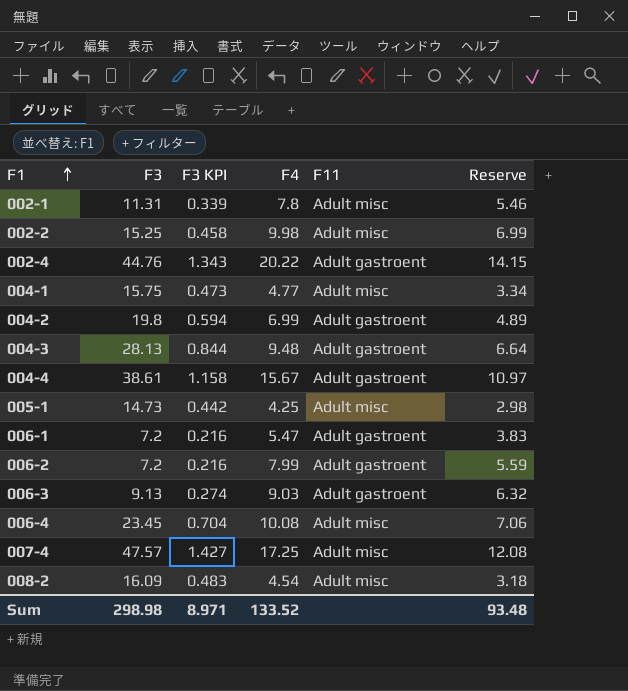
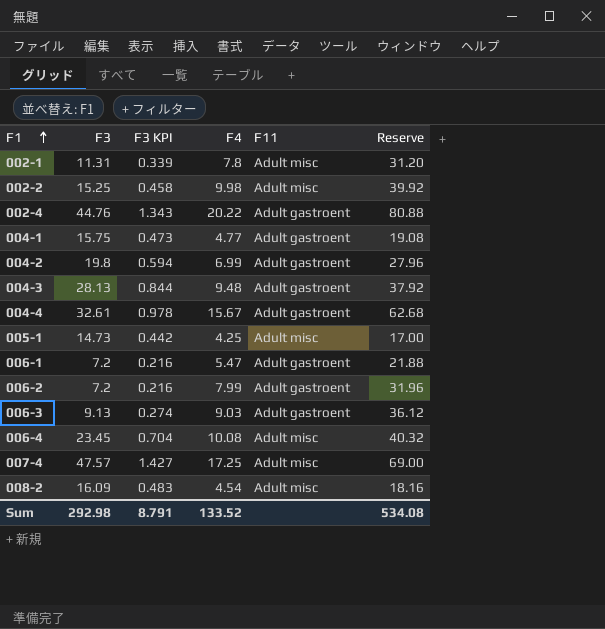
column Reserve | formula: [F4] * 0.7 -> [F4] * 4
004-1 | F11: Adult misc -> Adult gastroent
004-4 | F3: 38.61 -> 32.61
004-4 | F3 KPI: 1.158 -> 0.978
Sum | F3: 298.98 -> 292.98
Sum | F3 KPI: 8.971 -> 8.791
Sum | Reserve: 93.48 -> 534.08

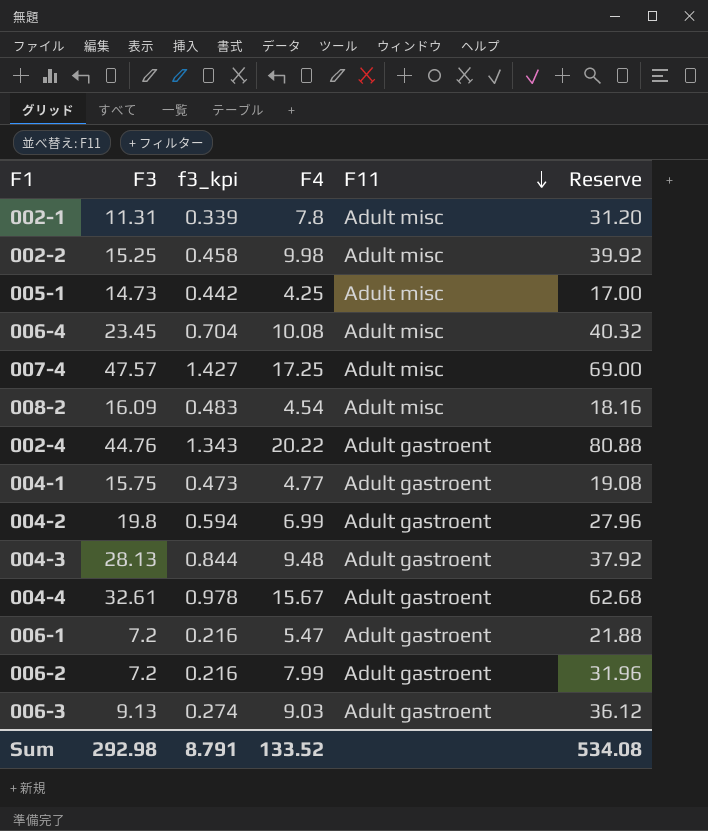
row order: F1 ascending -> F11 descending
column name: F3 KPI -> f3_kpi

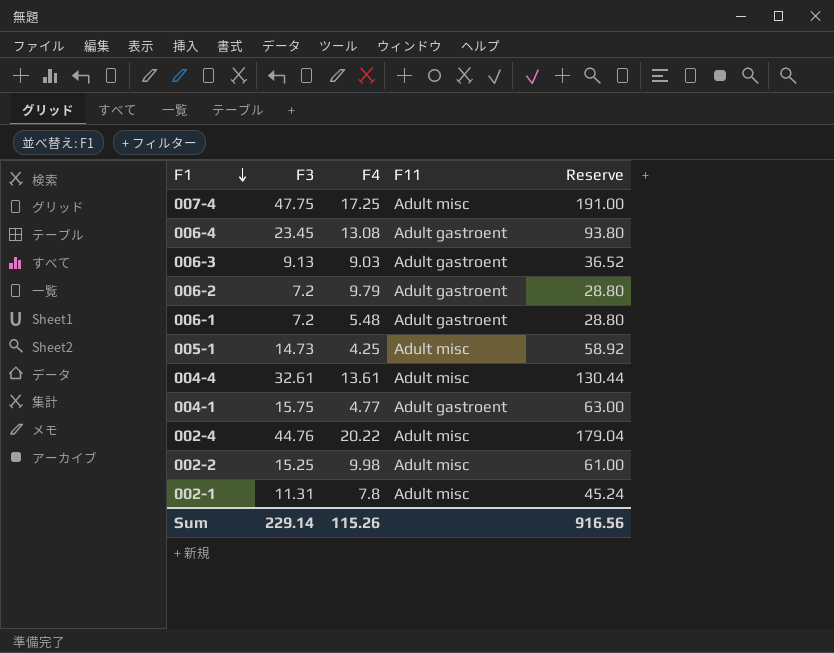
row order: F11 descending -> F1 descending
column f3_kpi | formula: [F3] * 0.03 -> none
column Reserve | formula: [F4] * 4 -> [F3] * 4
row 008-2: 16.09 | 0.483 | 4.54 | Adult misc | 18.16 -> none
row 004-2: 19.8 | 0.594 | 6.99 | Adult gastroent | 27.96 -> none
row 004-3: 28.13 | 0.844 | 9.48 | Adult gastroent | 37.92 -> none
007-4 | F3: 47.57 -> 47.75
006-4 | F4: 10.08 -> 13.08
006-4 | F11: Adult misc -> Adult gastroent
006-2 | F4: 7.99 -> 9.79
006-1 | F4: 5.47 -> 5.48
004-4 | F4: 15.67 -> 13.61
004-4 | F11: Adult gastroent -> Adult misc
002-4 | F11: Adult gastroent -> Adult misc
Sum | F3: 292.98 -> 229.14
Sum | F4: 133.52 -> 115.26
Sum | Reserve: 534.08 -> 916.56

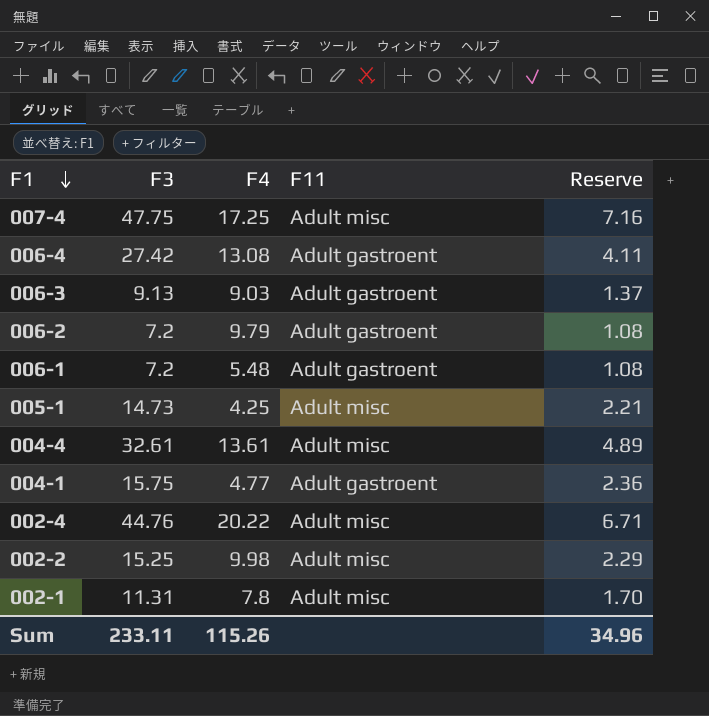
column Reserve | formula: [F3] * 4 -> [F3] * 0.15
006-4 | F3: 23.45 -> 27.42
Sum | F3: 229.14 -> 233.11
Sum | Reserve: 916.56 -> 34.96

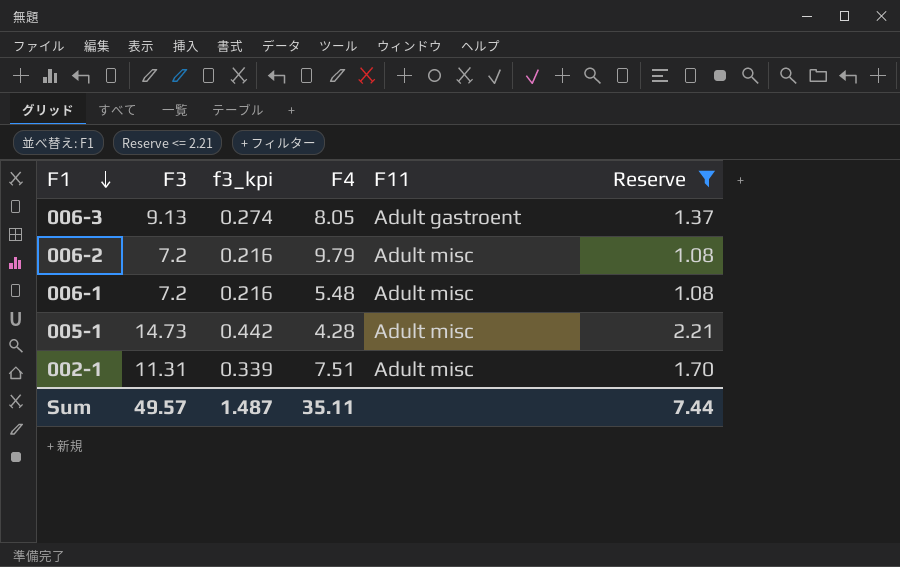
filter: none -> Reserve <= 2.21
column f3_kpi | formula: none -> [F3] * 0.03
006-3 | F4: 9.03 -> 8.05
006-2 | F11: Adult gastroent -> Adult misc
006-1 | F11: Adult gastroent -> Adult misc
005-1 | F4: 4.25 -> 4.28
002-1 | F4: 7.8 -> 7.51
Sum | F3: 233.11 -> 49.57
Sum | F4: 115.26 -> 35.11
Sum | Reserve: 34.96 -> 7.44

